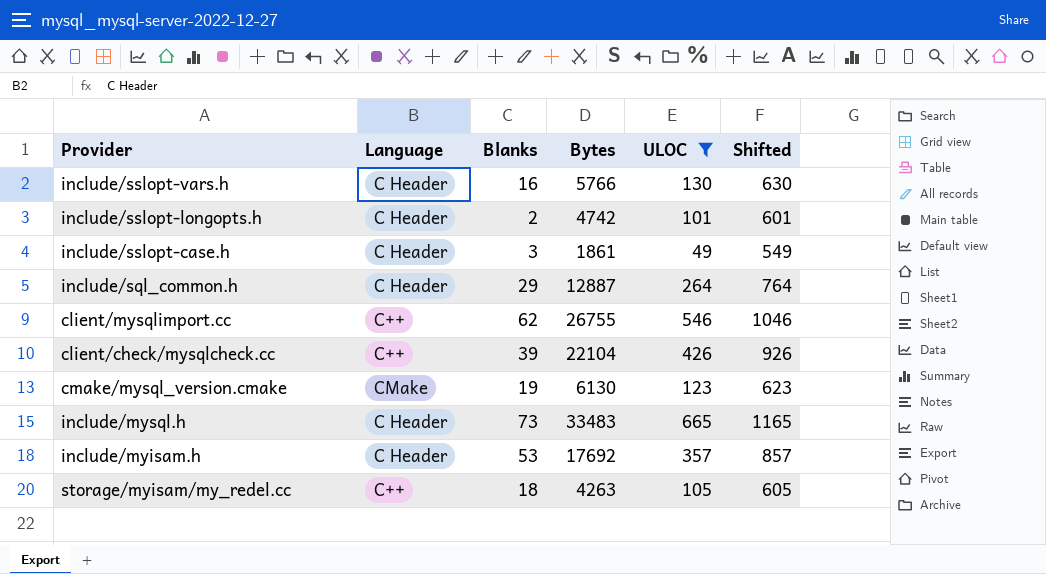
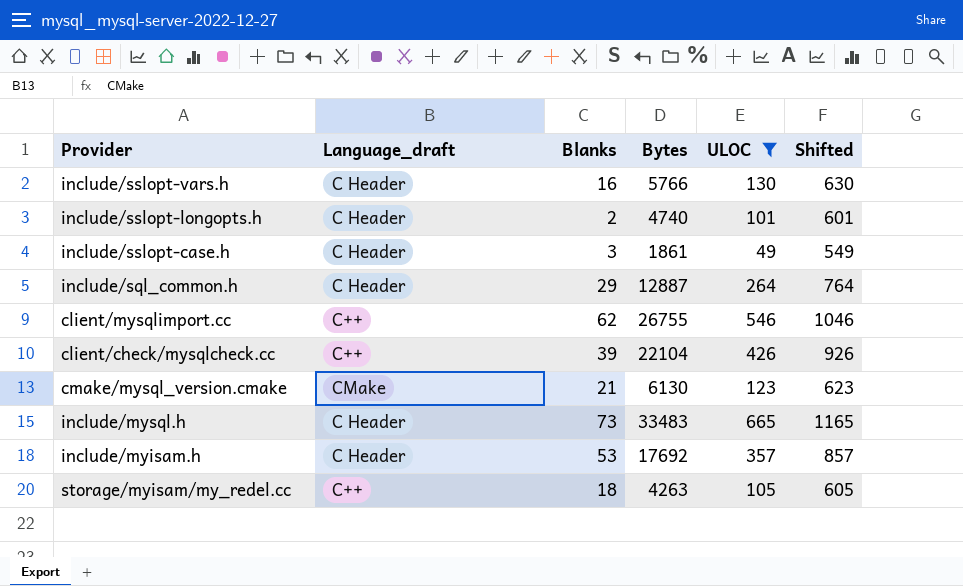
column name: Language -> Language_draft
include/sslopt-longopts.h | Bytes: 4742 -> 4740
cmake/mysql_version.cmake | Blanks: 19 -> 21

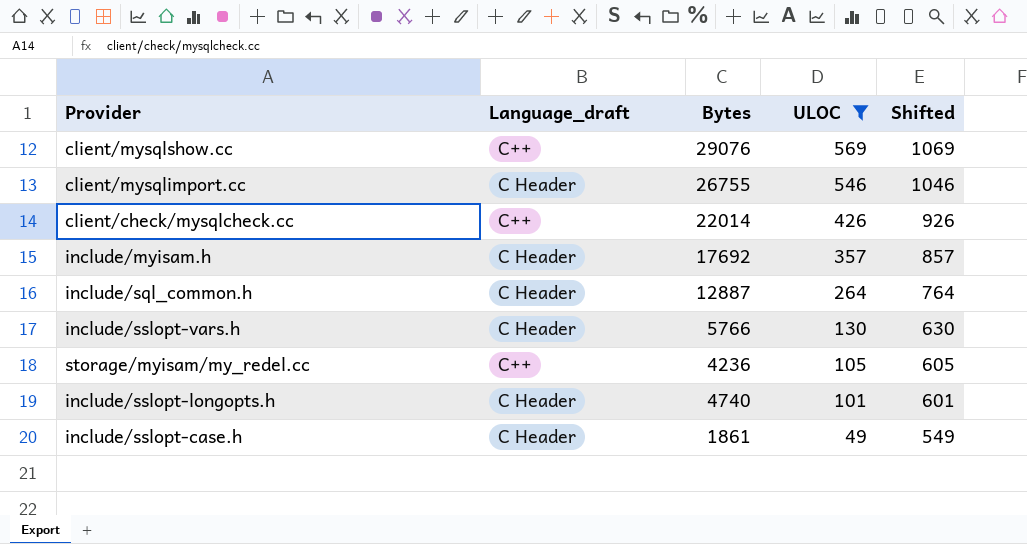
row order: none -> ULOC descending
column Blanks | position: 3 -> none
row cmake/mysql_version.cmake: CMake | 21 | 6130 | 123 | 623 -> none
row include/mysql.h: C Header | 73 | 33483 | 665 | 1165 -> none
row client/mysqlshow.cc: none -> C++ | 29076 | 569 | 1069
client/mysqlimport.cc | Language_draft: C++ -> C Header
client/check/mysqlcheck.cc | Bytes: 22104 -> 22014
storage/myisam/my_redel.cc | Bytes: 4263 -> 4236

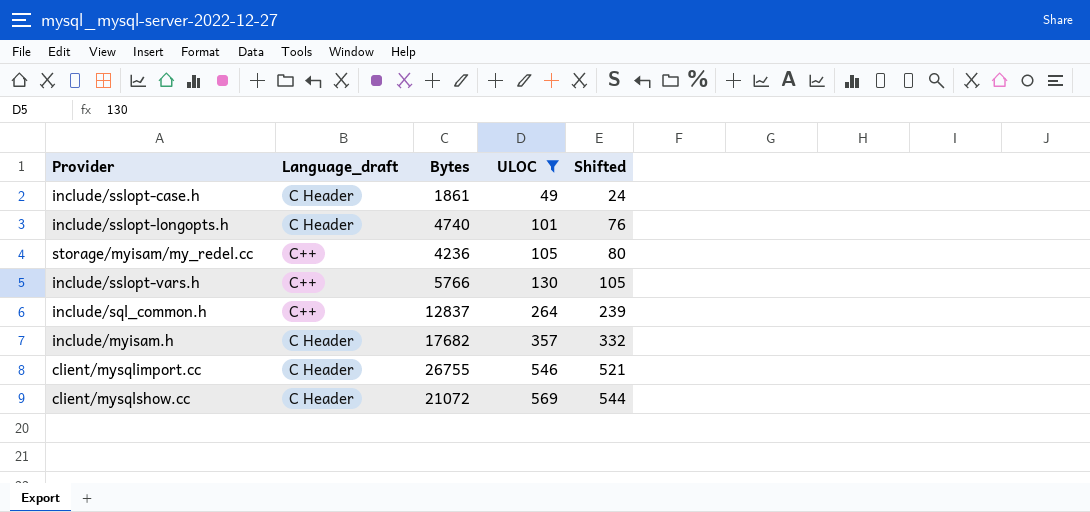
row order: ULOC descending -> ULOC ascending
column Shifted | formula: [ULOC] + 500 -> [ULOC] - 25
row client/check/mysqlcheck.cc: C++ | 22014 | 426 | 926 -> none
include/sslopt-vars.h | Language_draft: C Header -> C++
include/sql_common.h | Language_draft: C Header -> C++
include/sql_common.h | Bytes: 12887 -> 12837
include/myisam.h | Bytes: 17692 -> 17682
client/mysqlshow.cc | Language_draft: C++ -> C Header
client/mysqlshow.cc | Bytes: 29076 -> 21072

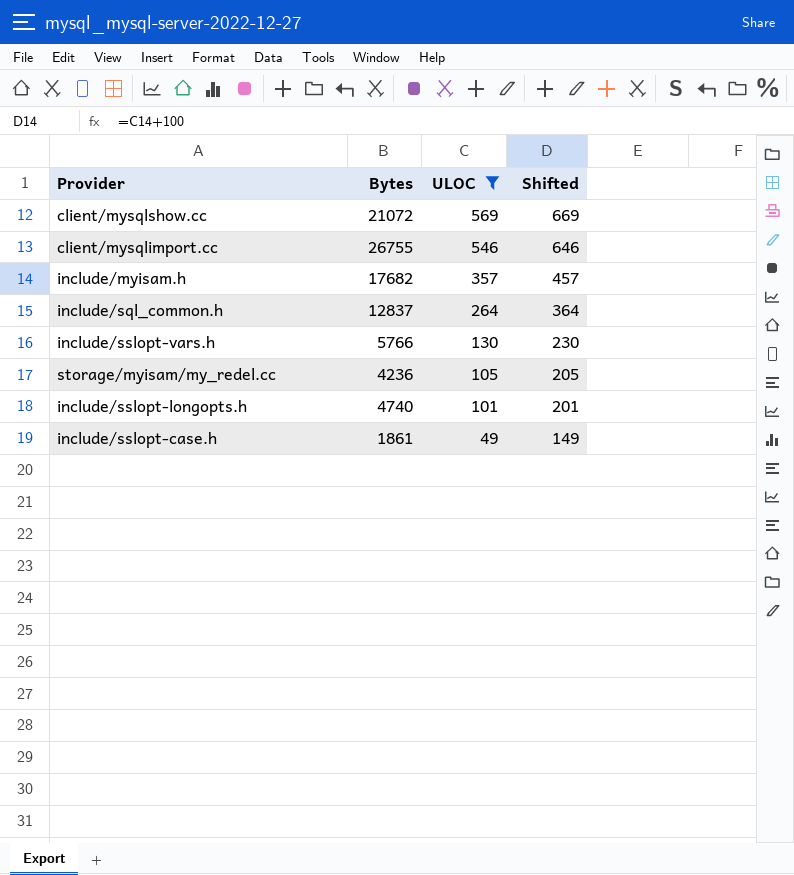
row order: ULOC ascending -> ULOC descending
column Language_draft | position: 2 -> none
column Shifted | formula: [ULOC] - 25 -> [ULOC] + 100

